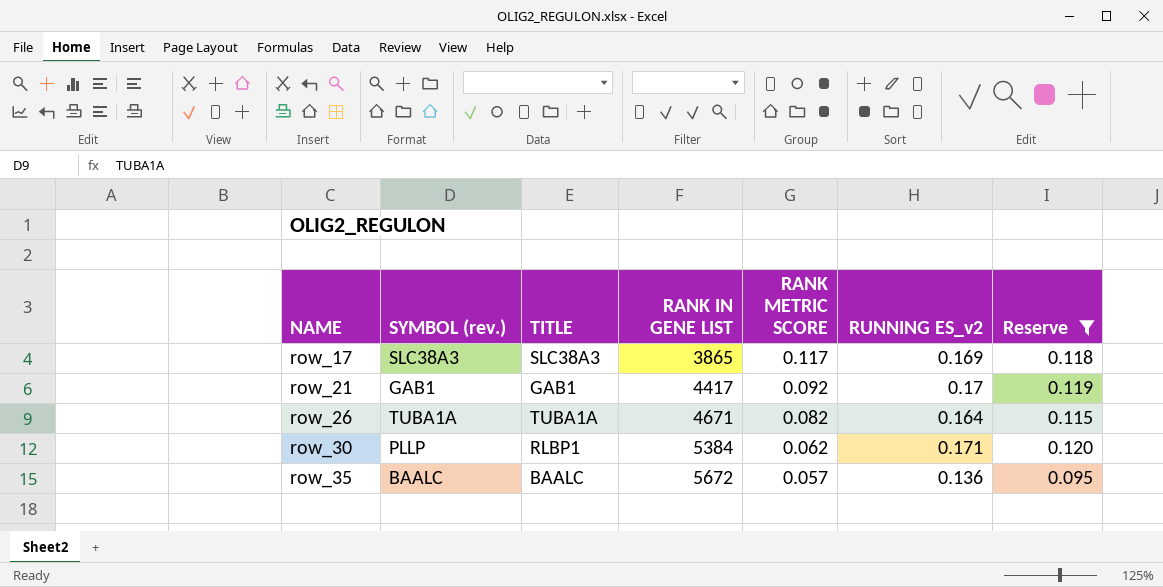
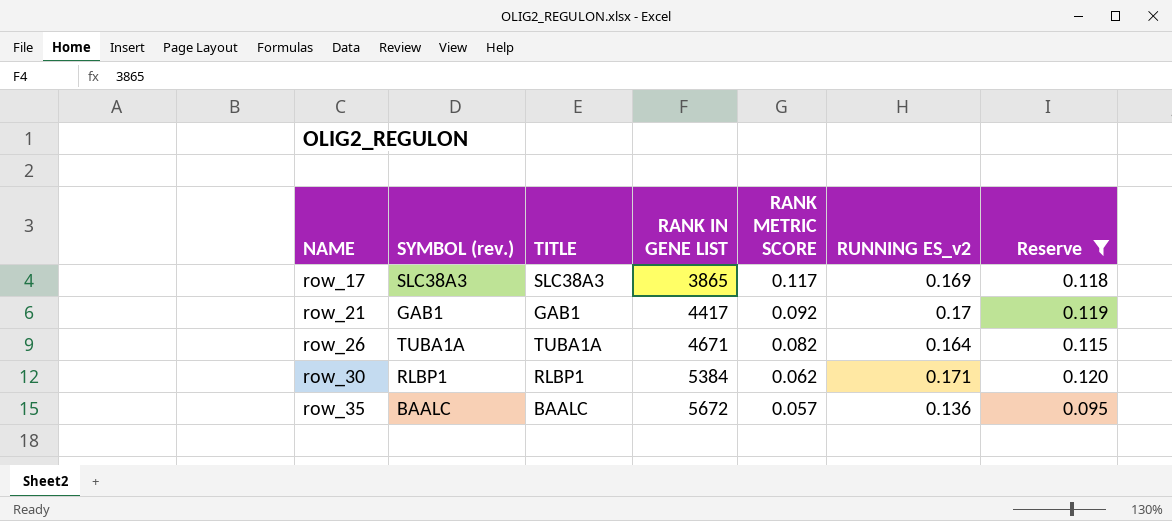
row_30 | SYMBOL (rev.): PLLP -> RLBP1

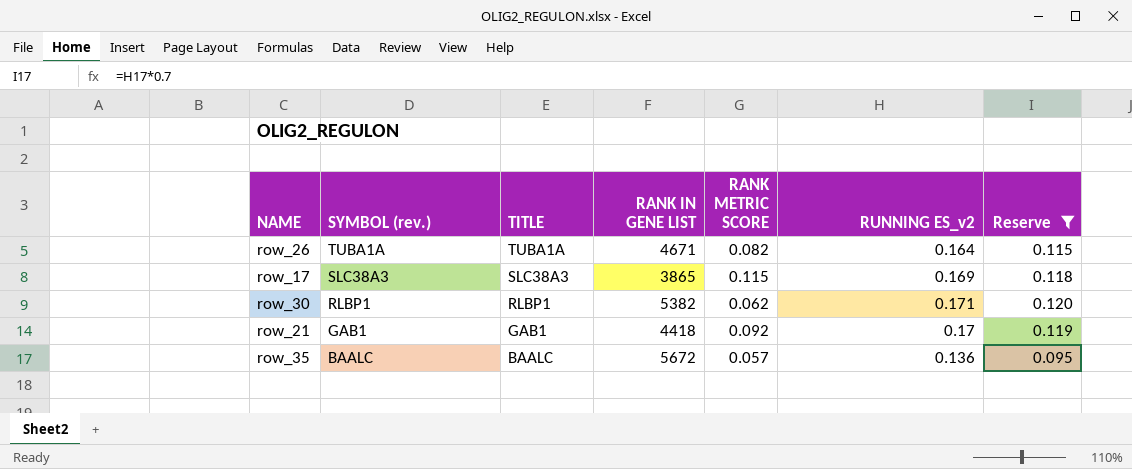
row order: NAME ascending -> SYMBOL (rev.) descending
row_17 | RANK METRIC SCORE: 0.117 -> 0.115
row_30 | RANK IN GENE LIST: 5384 -> 5382
row_21 | RANK IN GENE LIST: 4417 -> 4418

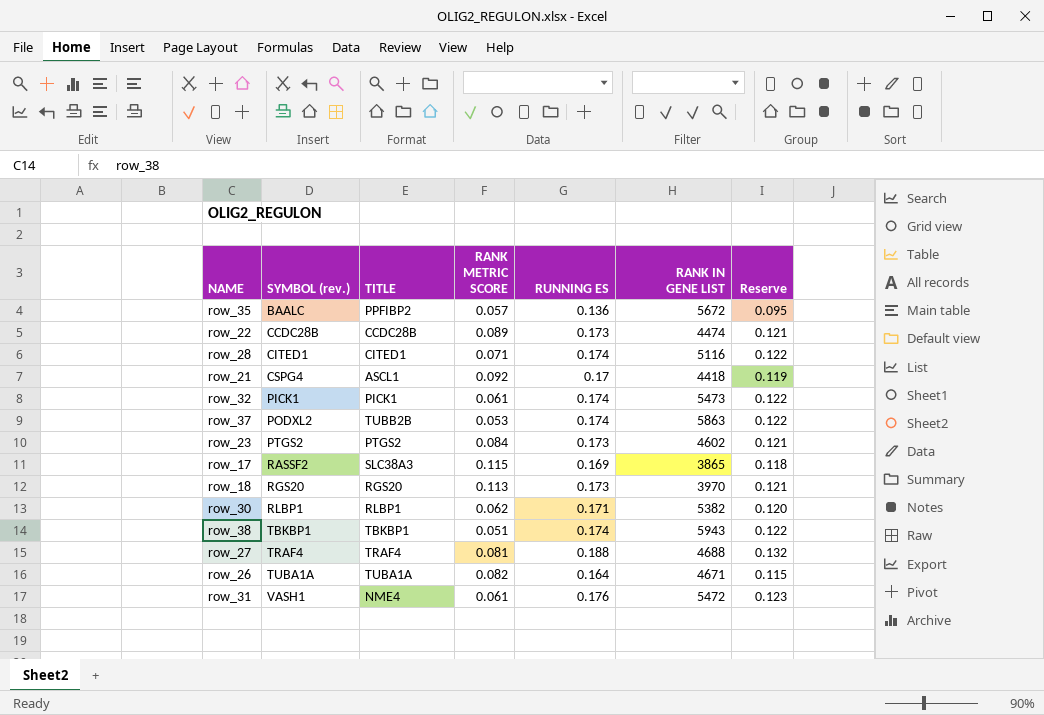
filter: Reserve <= 0.120 -> none
row order: SYMBOL (rev.) descending -> SYMBOL (rev.) ascending
column name: RUNNING ES_v2 -> RUNNING ES
column RANK IN GENE LIST | position: 4 -> 6
row_35 | TITLE: BAALC -> PPFIBP2
row_21 | SYMBOL (rev.): GAB1 -> CSPG4
row_21 | TITLE: GAB1 -> ASCL1
row_17 | SYMBOL (rev.): SLC38A3 -> RASSF2

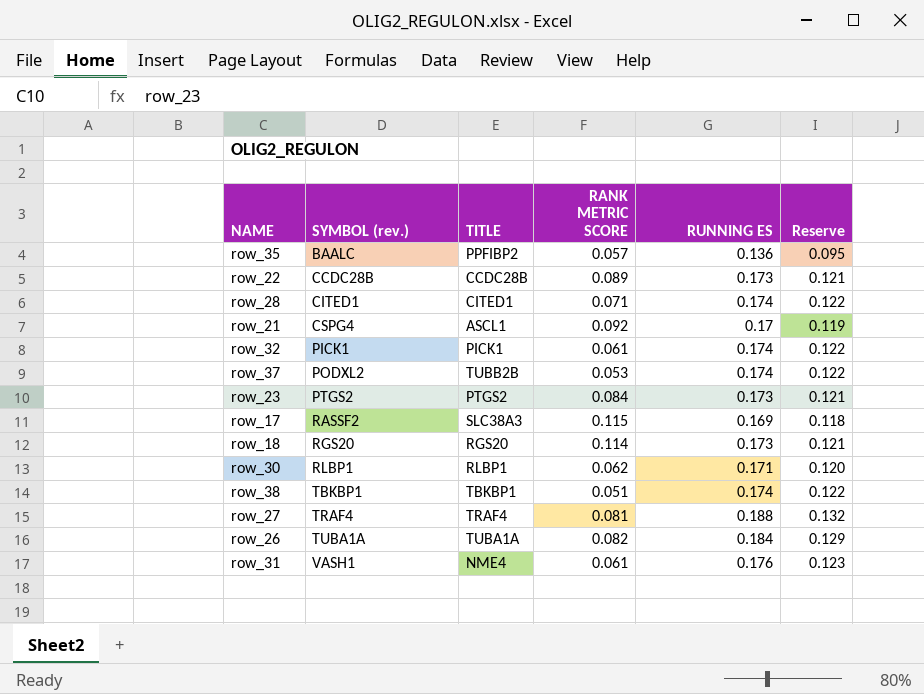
column RANK IN GENE LIST | position: 6 -> none
row_18 | RANK METRIC SCORE: 0.113 -> 0.114
row_26 | RUNNING ES: 0.164 -> 0.184
row_26 | Reserve: 0.115 -> 0.129

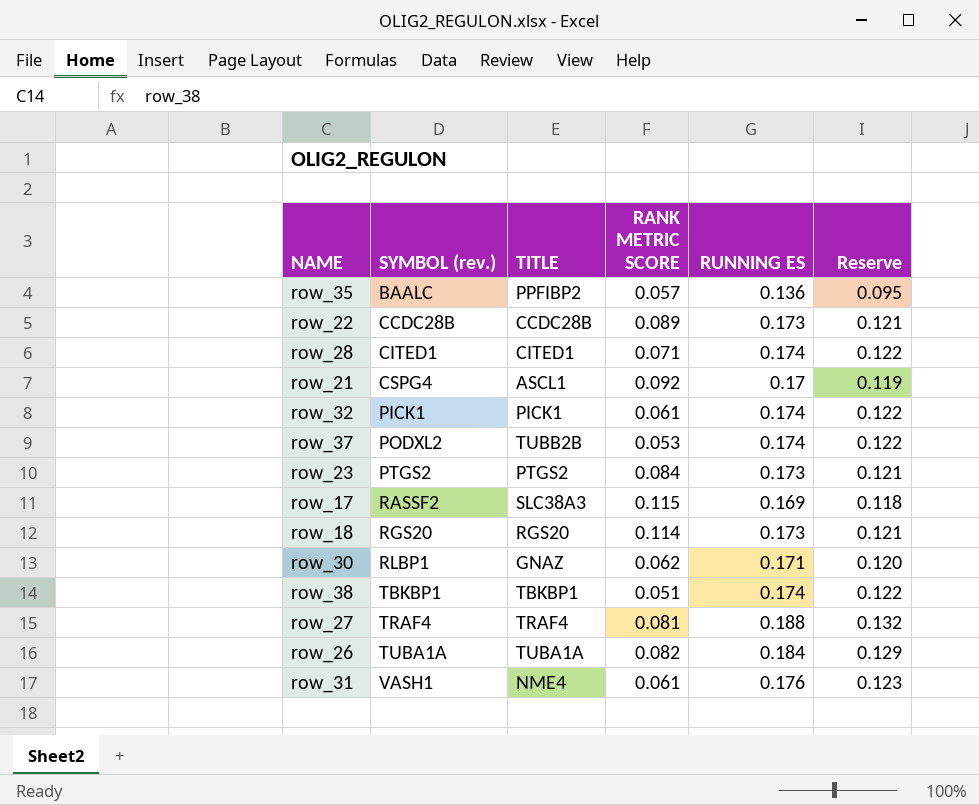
row_30 | TITLE: RLBP1 -> GNAZ

